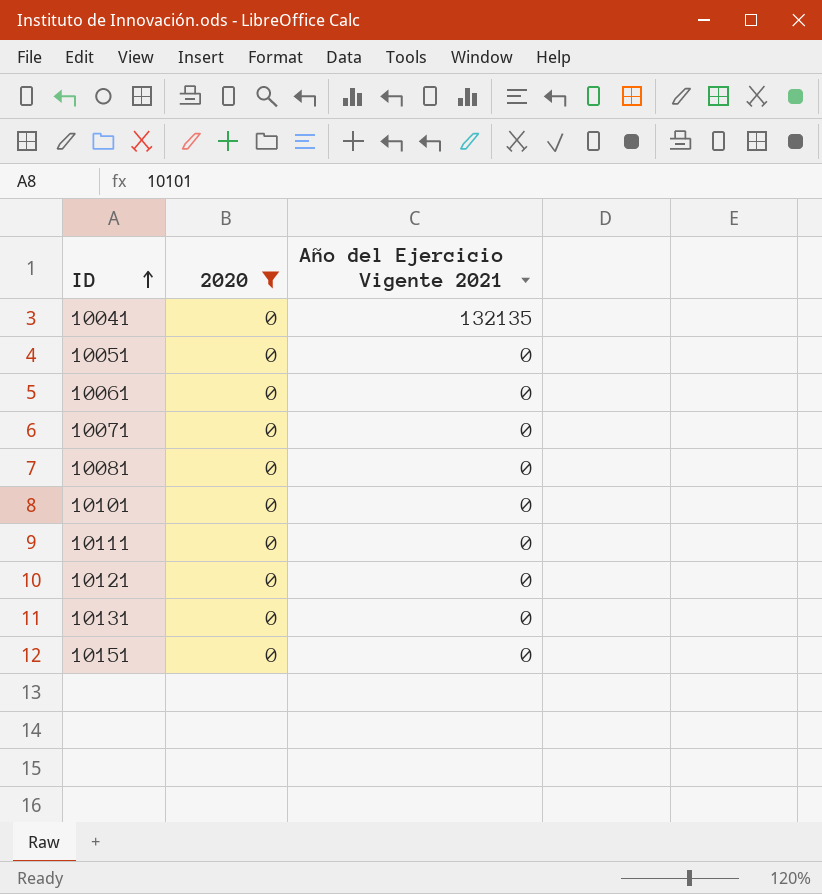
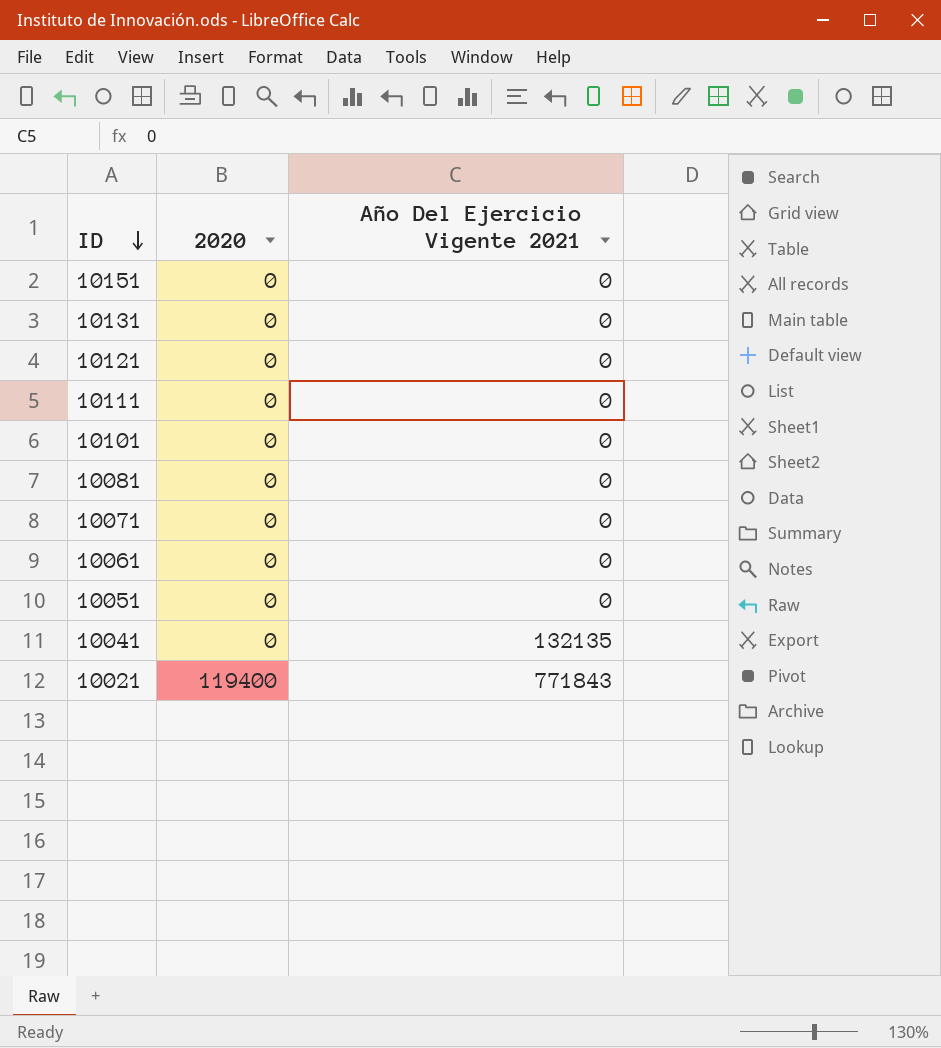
filter: 2020 = 0 -> none
row order: ID ascending -> ID descending
column name: Año del Ejercicio Vigente 2021 -> Año Del Ejercicio Vigente 2021

